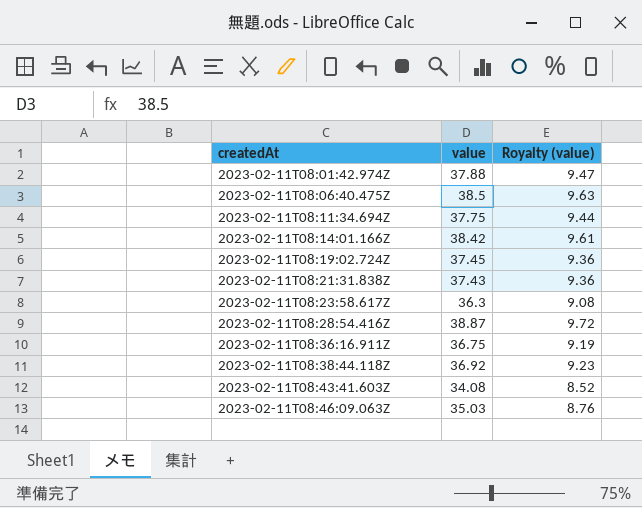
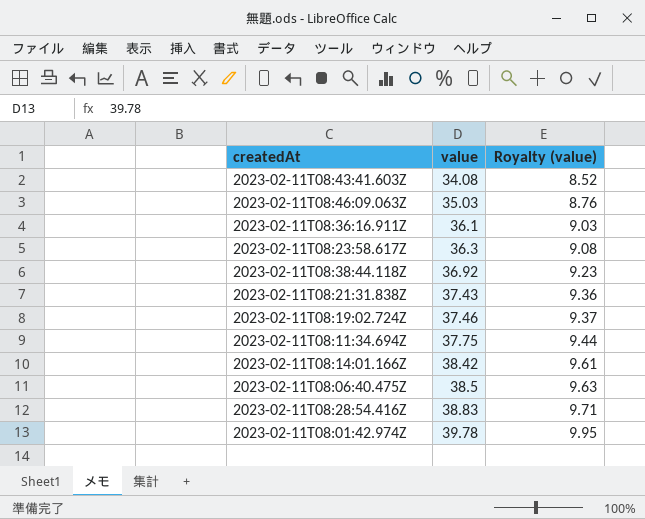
row order: createdAt ascending -> value ascending
2023-02-11T08:36:16.911Z | value: 36.75 -> 36.1
2023-02-11T08:36:16.911Z | Royalty (value): 9.19 -> 9.03
2023-02-11T08:19:02.724Z | value: 37.45 -> 37.46
2023-02-11T08:19:02.724Z | Royalty (value): 9.36 -> 9.37
2023-02-11T08:28:54.416Z | value: 38.87 -> 38.83
2023-02-11T08:28:54.416Z | Royalty (value): 9.72 -> 9.71
2023-02-11T08:01:42.974Z | value: 37.88 -> 39.78
2023-02-11T08:01:42.974Z | Royalty (value): 9.47 -> 9.95

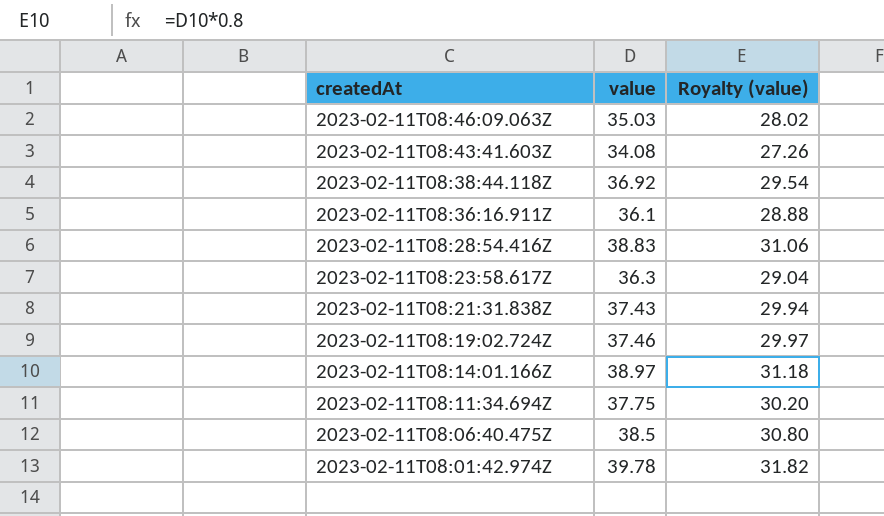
row order: value ascending -> createdAt descending
column Royalty (value) | formula: [value] * 0.25 -> [value] * 0.8
2023-02-11T08:14:01.166Z | value: 38.42 -> 38.97

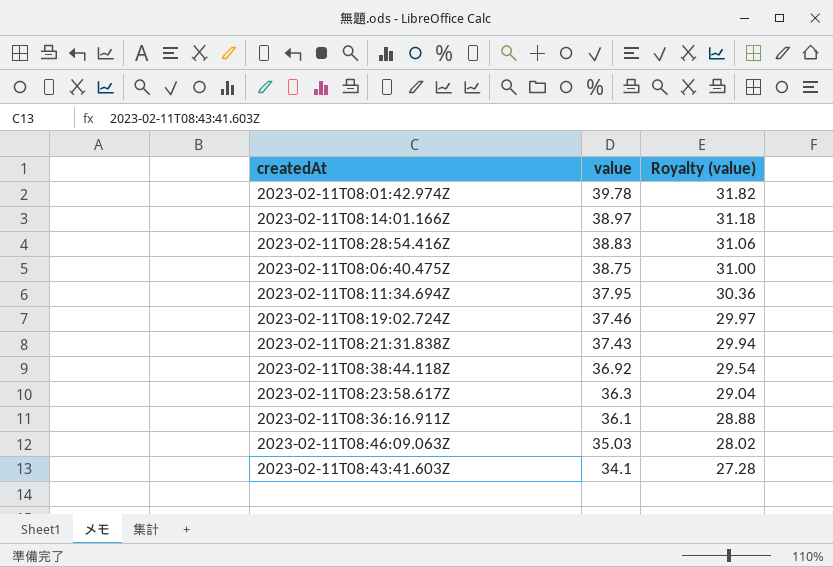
row order: createdAt descending -> value descending
2023-02-11T08:06:40.475Z | value: 38.5 -> 38.75
2023-02-11T08:06:40.475Z | Royalty (value): 30.80 -> 31.00
2023-02-11T08:11:34.694Z | value: 37.75 -> 37.95
2023-02-11T08:11:34.694Z | Royalty (value): 30.20 -> 30.36
2023-02-11T08:43:41.603Z | value: 34.08 -> 34.1
2023-02-11T08:43:41.603Z | Royalty (value): 27.26 -> 27.28

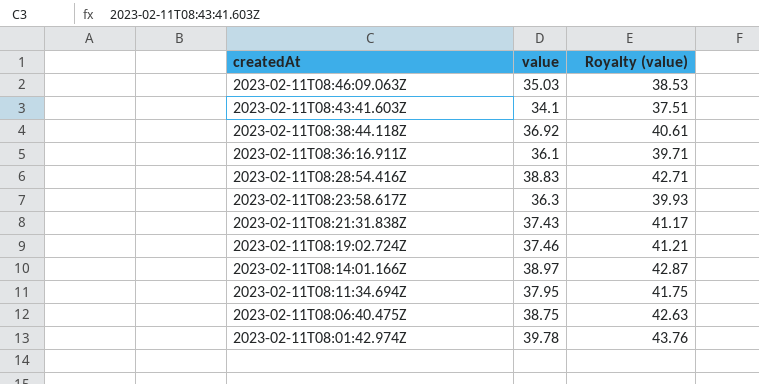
row order: value descending -> createdAt descending
column Royalty (value) | formula: [value] * 0.8 -> [value] * 1.1

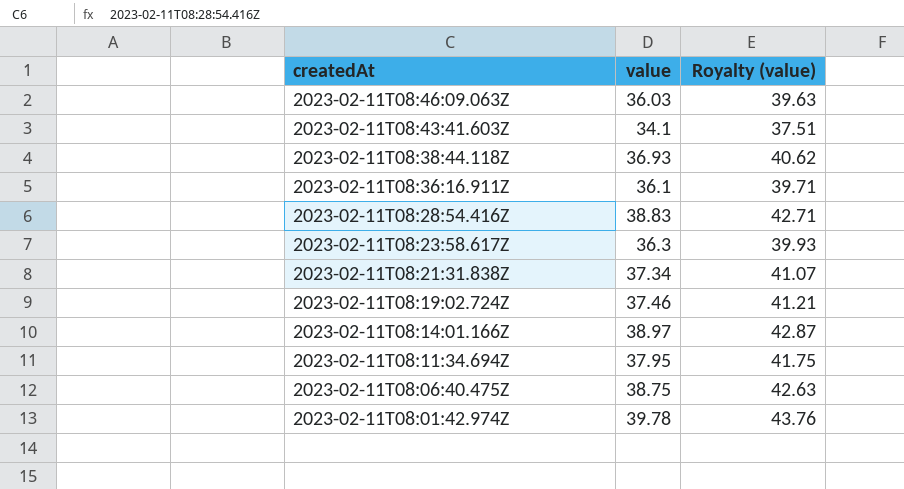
2023-02-11T08:46:09.063Z | value: 35.03 -> 36.03
2023-02-11T08:46:09.063Z | Royalty (value): 38.53 -> 39.63
2023-02-11T08:38:44.118Z | value: 36.92 -> 36.93
2023-02-11T08:38:44.118Z | Royalty (value): 40.61 -> 40.62
2023-02-11T08:21:31.838Z | value: 37.43 -> 37.34
2023-02-11T08:21:31.838Z | Royalty (value): 41.17 -> 41.07

